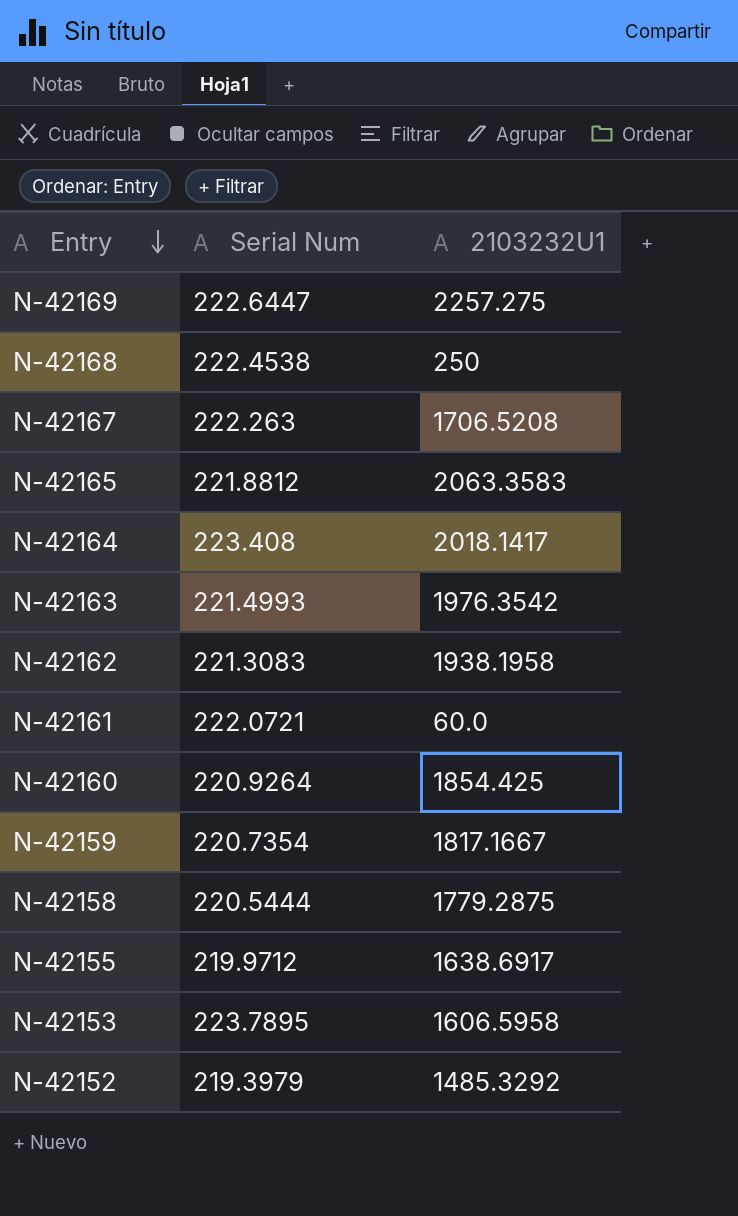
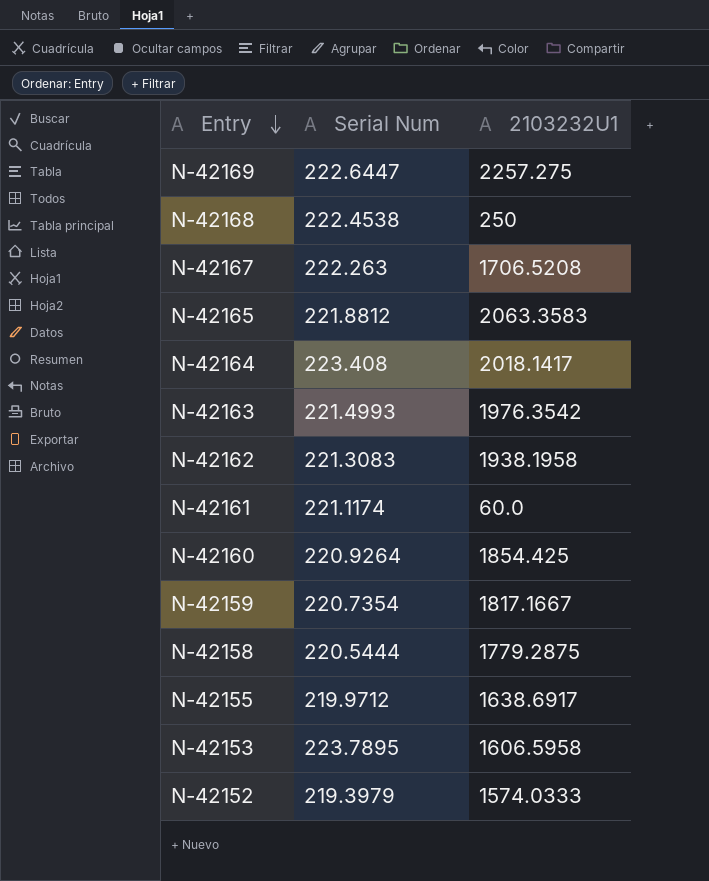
N-42161 | Serial Num: 222.0721 -> 221.1174
N-42152 | 2103232U1: 1485.3292 -> 1574.0333

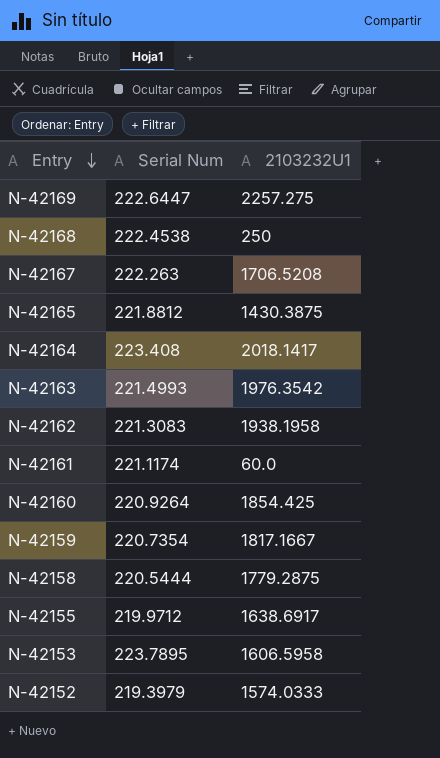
N-42165 | 2103232U1: 2063.3583 -> 1430.3875

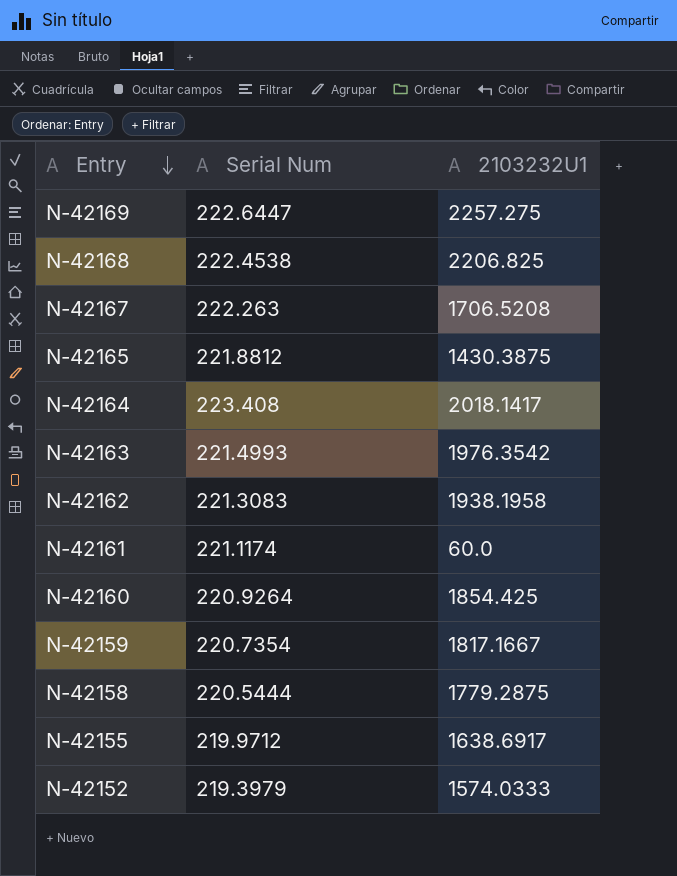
row N-42153: 223.7895 | 1606.5958 -> none
N-42168 | 2103232U1: 250 -> 2206.825

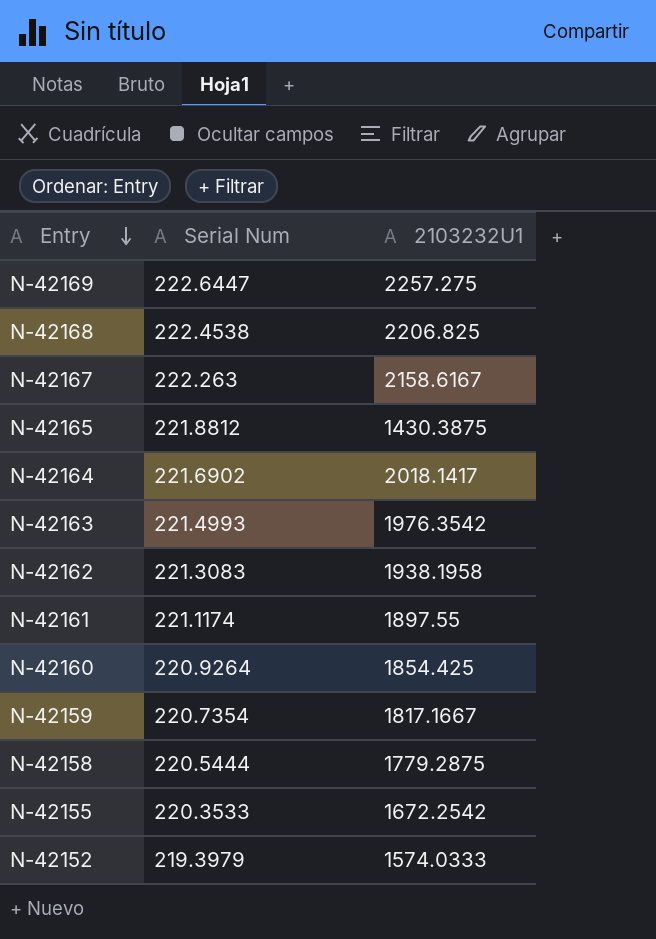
N-42167 | 2103232U1: 1706.5208 -> 2158.6167
N-42164 | Serial Num: 223.408 -> 221.6902
N-42161 | 2103232U1: 60.0 -> 1897.55
N-42155 | Serial Num: 219.9712 -> 220.3533
N-42155 | 2103232U1: 1638.6917 -> 1672.2542

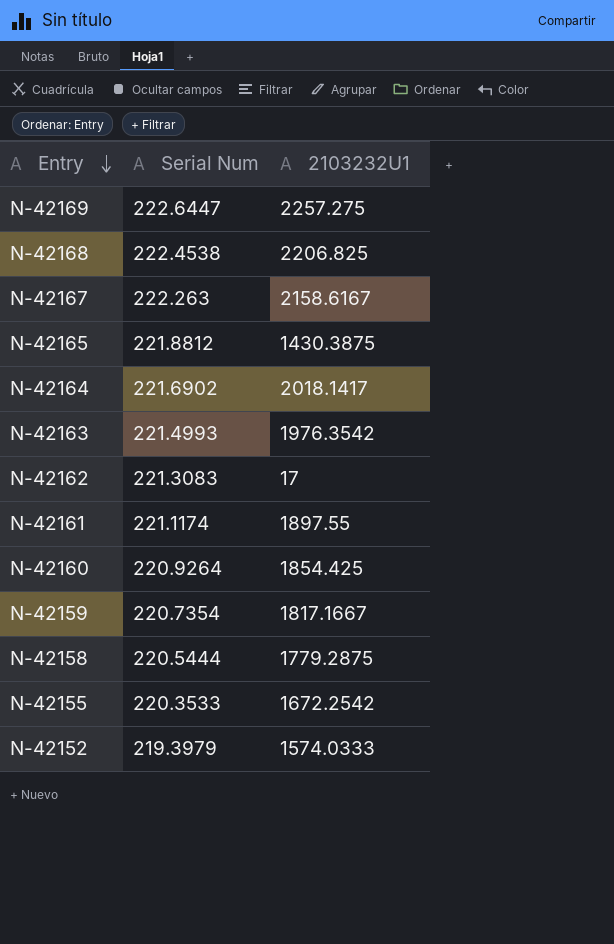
N-42162 | 2103232U1: 1938.1958 -> 17

